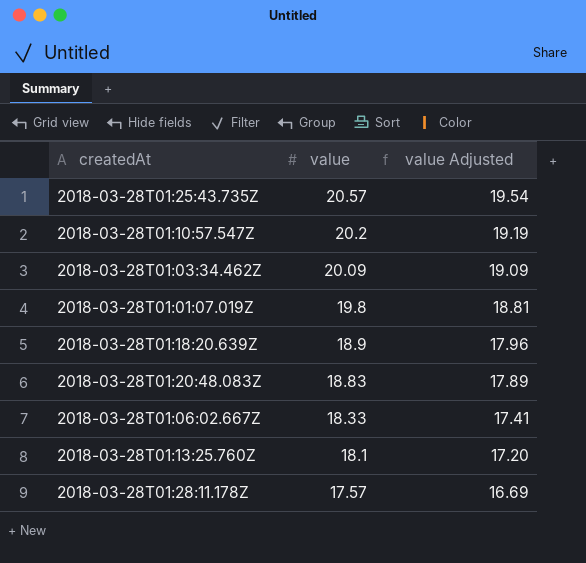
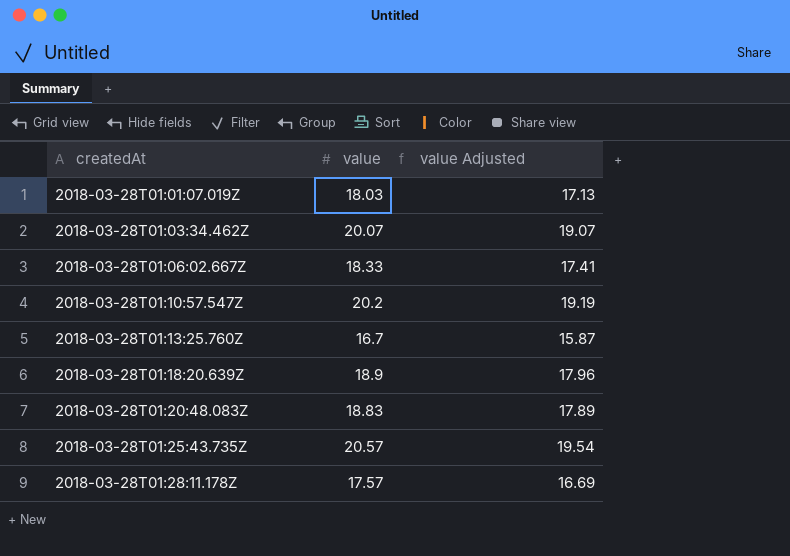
row order: value descending -> createdAt ascending
2018-03-28T01:01:07.019Z | value: 19.8 -> 18.03
2018-03-28T01:01:07.019Z | value Adjusted: 18.81 -> 17.13
2018-03-28T01:03:34.462Z | value: 20.09 -> 20.07
2018-03-28T01:03:34.462Z | value Adjusted: 19.09 -> 19.07
2018-03-28T01:13:25.760Z | value: 18.1 -> 16.7
2018-03-28T01:13:25.760Z | value Adjusted: 17.20 -> 15.87

